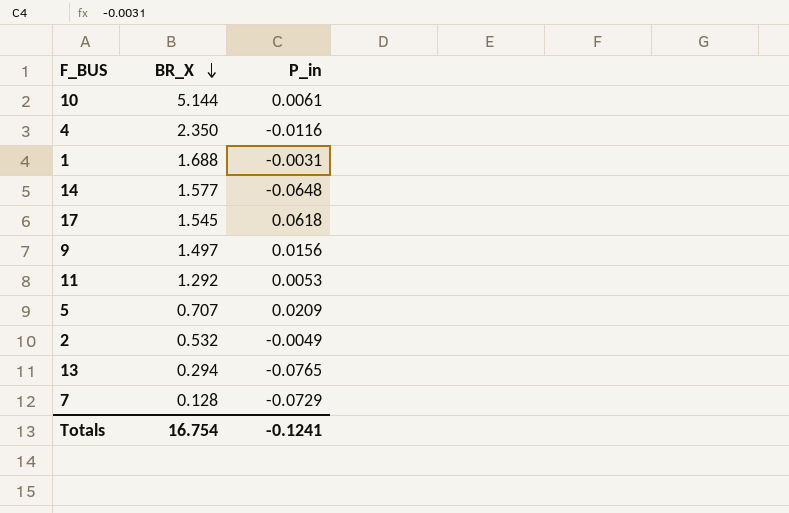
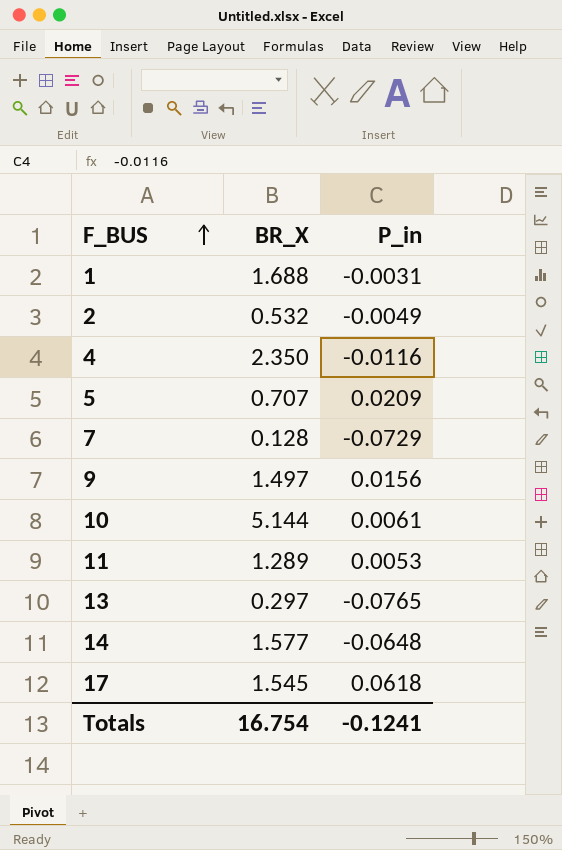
row order: BR_X descending -> F_BUS ascending
11 | BR_X: 1.292 -> 1.289
13 | BR_X: 0.294 -> 0.297

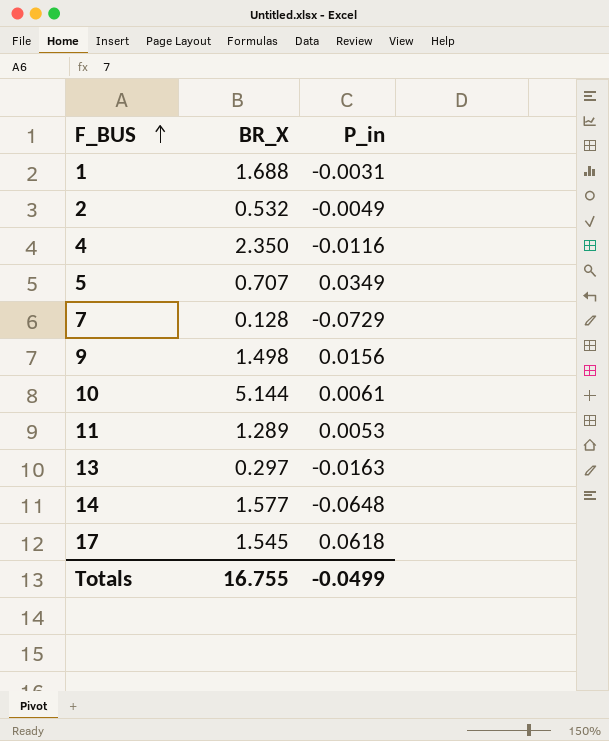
5 | P_in: 0.0209 -> 0.0349
9 | BR_X: 1.497 -> 1.498
13 | P_in: -0.0765 -> -0.0163
Totals | BR_X: 16.754 -> 16.755
Totals | P_in: -0.1241 -> -0.0499

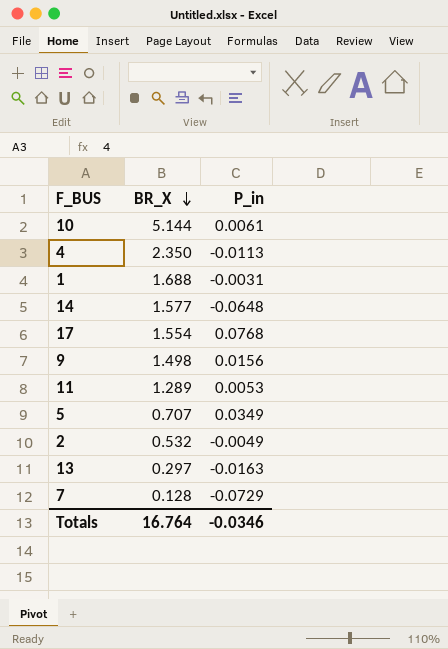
row order: F_BUS ascending -> BR_X descending
4 | P_in: -0.0116 -> -0.0113
17 | BR_X: 1.545 -> 1.554
17 | P_in: 0.0618 -> 0.0768
Totals | BR_X: 16.755 -> 16.764
Totals | P_in: -0.0499 -> -0.0346

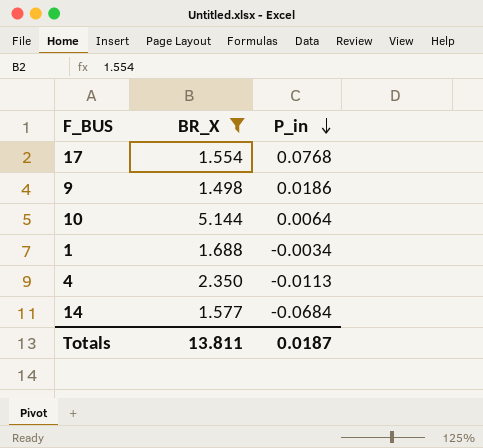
filter: none -> BR_X >= 1.498
row order: BR_X descending -> P_in descending
9 | P_in: 0.0156 -> 0.0186
10 | P_in: 0.0061 -> 0.0064
1 | P_in: -0.0031 -> -0.0034
14 | P_in: -0.0648 -> -0.0684
Totals | BR_X: 16.764 -> 13.811
Totals | P_in: -0.0346 -> 0.0187

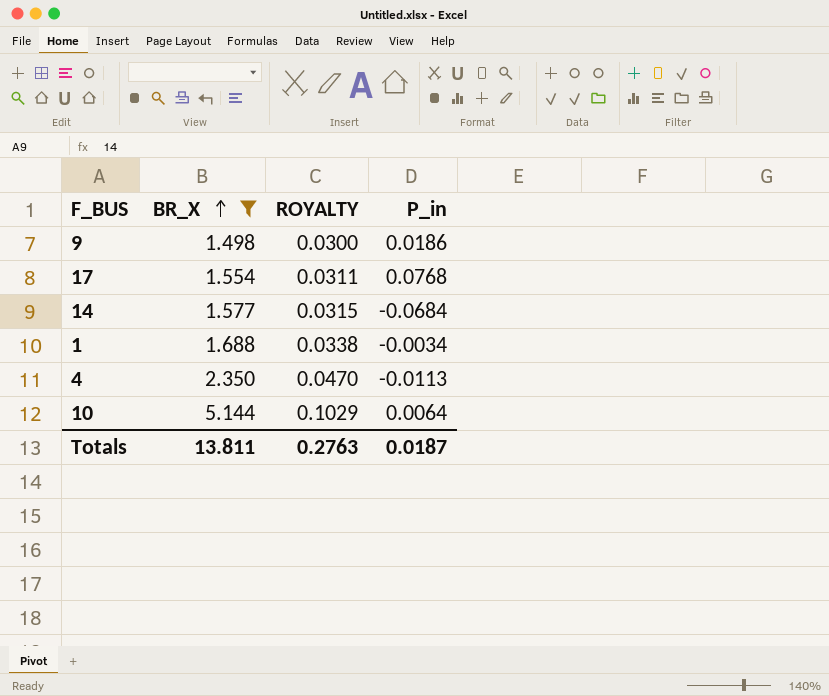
row order: P_in descending -> BR_X ascending
column ROYALTY | formula: none -> [BR_X] * 0.02

